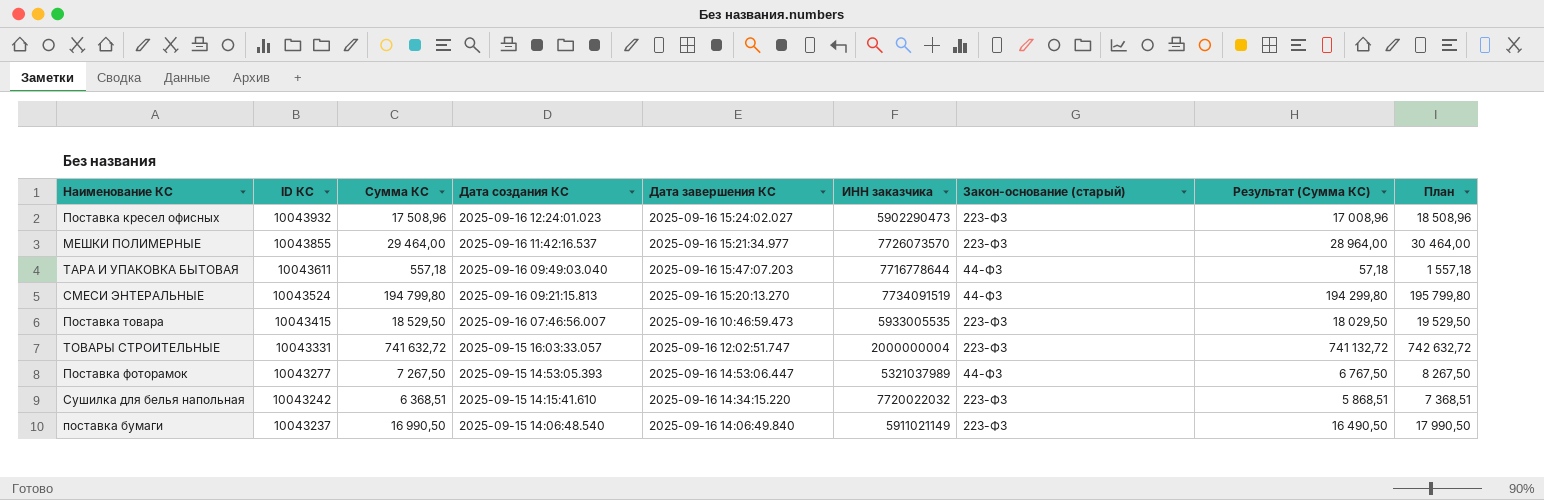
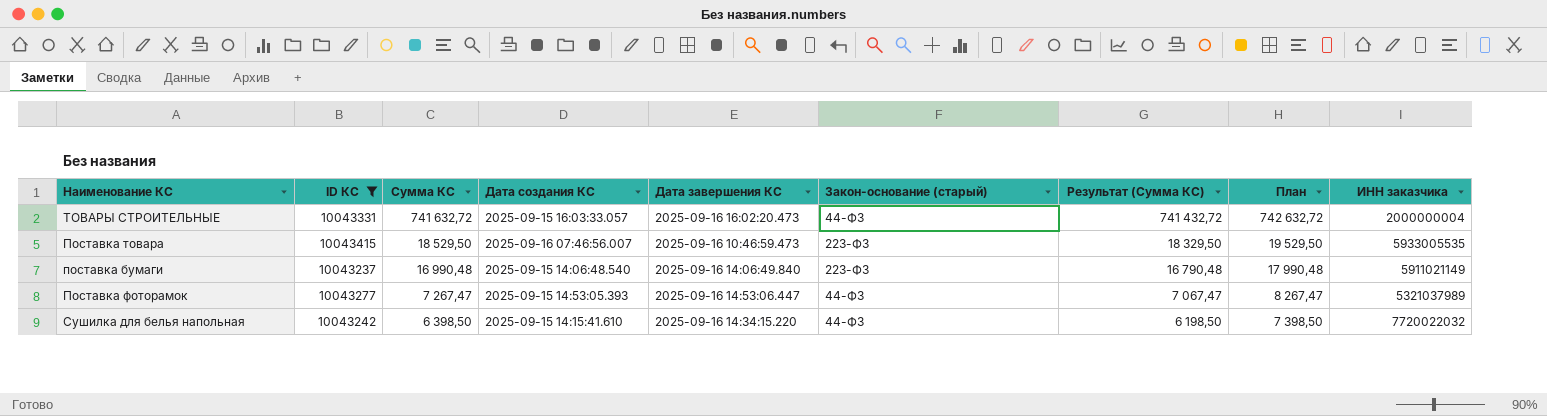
filter: none -> ID КС <= 10043415
row order: ID КС descending -> Сумма КС descending
column Результат (Сумма КС) | formula: [Сумма КС] - 500 -> [Сумма КС] - 200
column ИНН заказчика | position: 6 -> 9
ТОВАРЫ СТРОИТЕЛЬНЫЕ | Дата завершения КС: 2025-09-16 12:02:51.747 -> 2025-09-16 16:02:20.473
ТОВАРЫ СТРОИТЕЛЬНЫЕ | Закон-основание (старый): 223-ФЗ -> 44-ФЗ
поставка бумаги | Сумма КС: 16 990,50 -> 16 990,48
поставка бумаги | План: 17 990,50 -> 17 990,48
Поставка фоторамок | Сумма КС: 7 267,50 -> 7 267,47
Поставка фоторамок | План: 8 267,50 -> 8 267,47
Сушилка для белья напольная | Сумма КС: 6 368,51 -> 6 398,50
Сушилка для белья напольная | Закон-основание (старый): 223-ФЗ -> 44-ФЗ
Сушилка для белья напольная | План: 7 368,51 -> 7 398,50

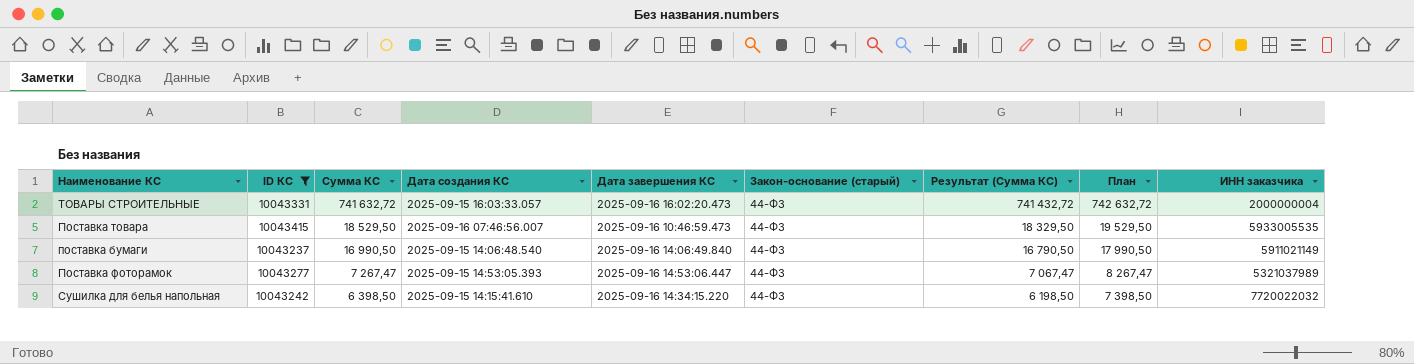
Поставка товара | Закон-основание (старый): 223-ФЗ -> 44-ФЗ
поставка бумаги | Сумма КС: 16 990,48 -> 16 990,50
поставка бумаги | Закон-основание (старый): 223-ФЗ -> 44-ФЗ
поставка бумаги | Результат (Сумма КС): 16 790,48 -> 16 790,50
поставка бумаги | План: 17 990,48 -> 17 990,50

